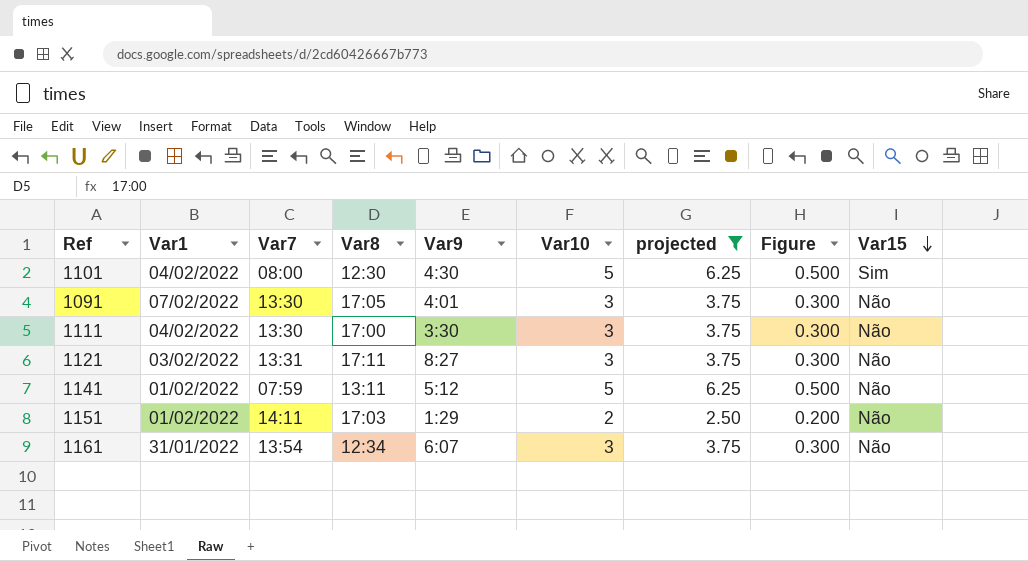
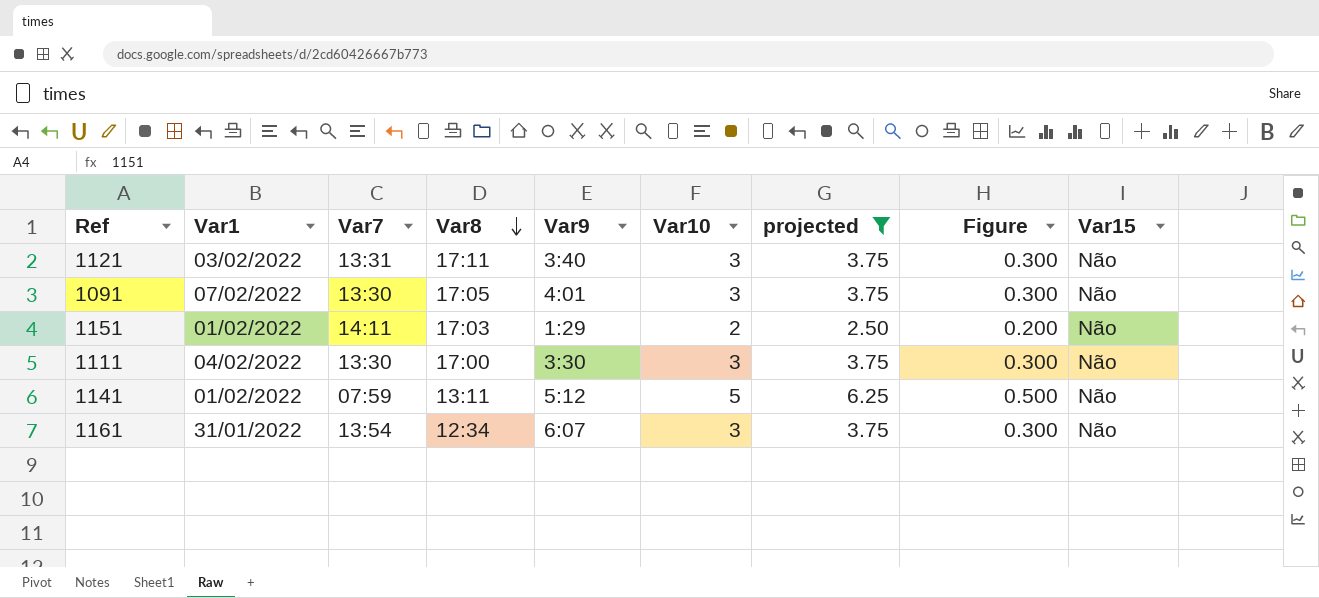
row order: Var15 descending -> Var8 descending
row 1101: 04/02/2022 | 08:00 | 12:30 | 4:30 | 5 | 6.25 | 0.500 | Sim -> none
1121 | Var9: 8:27 -> 3:40

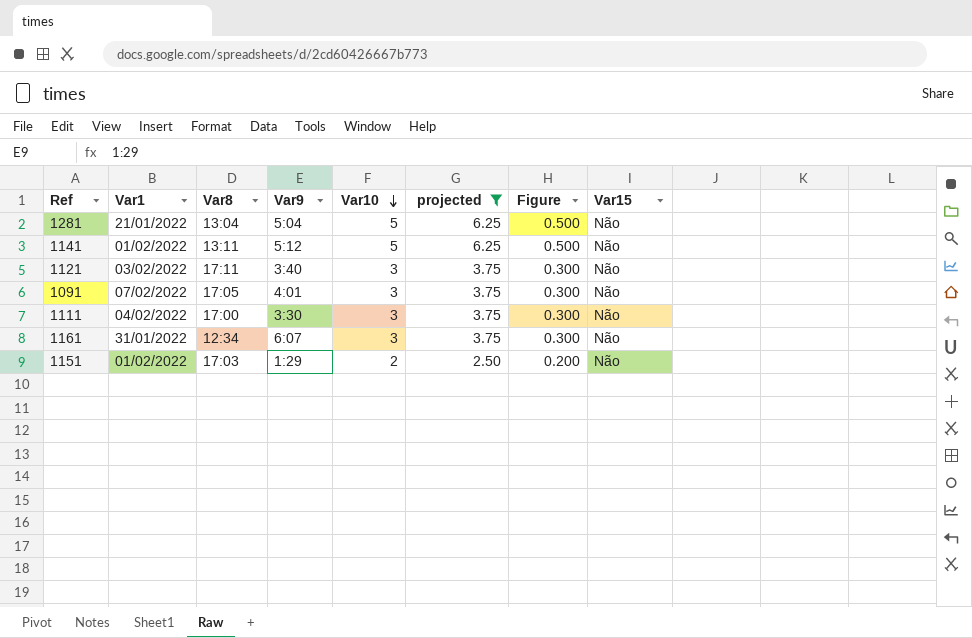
row order: Var8 descending -> Var10 descending
column Var7 | position: 3 -> none
row 1281: none -> 21/01/2022 | 13:04 | 5:04 | 5 | 6.25 | 0.500 | Não

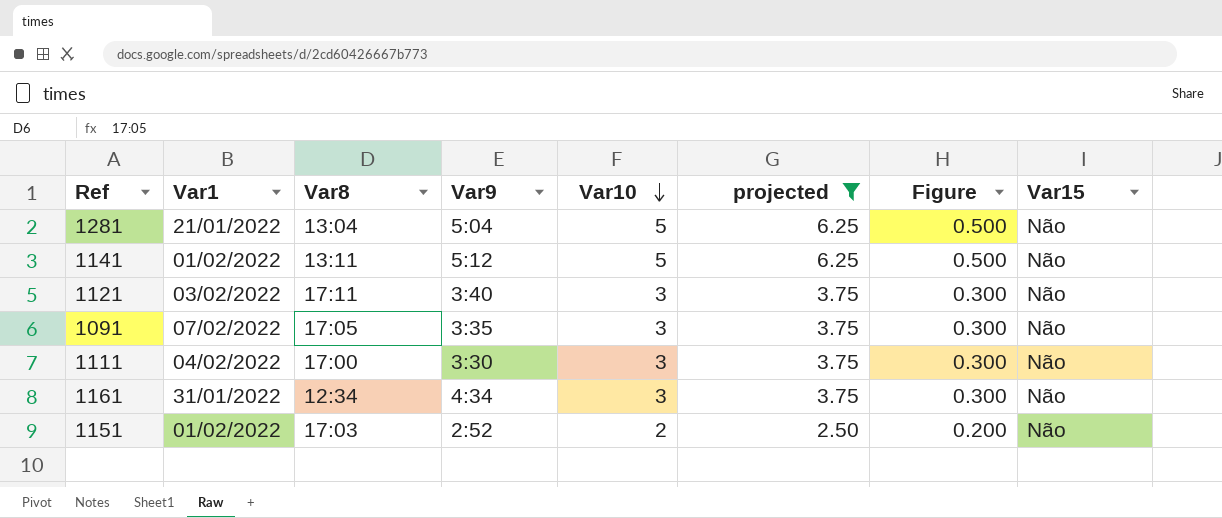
1091 | Var9: 4:01 -> 3:35
1161 | Var9: 6:07 -> 4:34
1151 | Var9: 1:29 -> 2:52

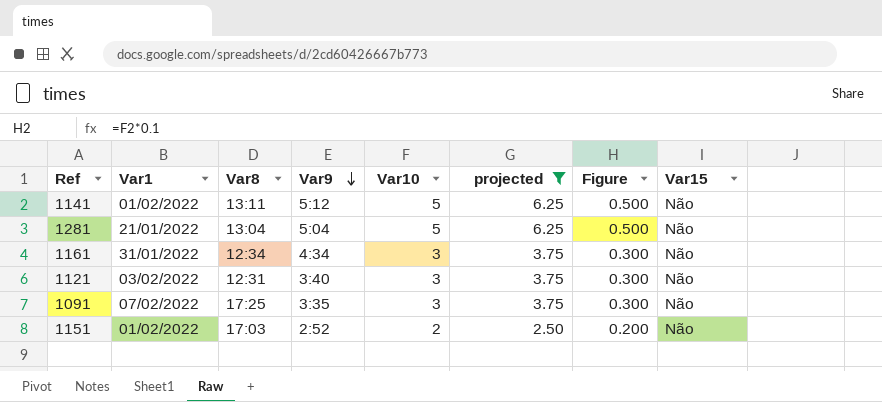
row order: Var10 descending -> Var9 descending
row 1111: 04/02/2022 | 17:00 | 3:30 | 3 | 3.75 | 0.300 | Não -> none
1121 | Var8: 17:11 -> 12:31
1091 | Var8: 17:05 -> 17:25

